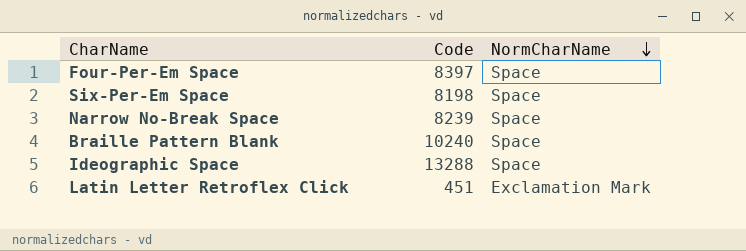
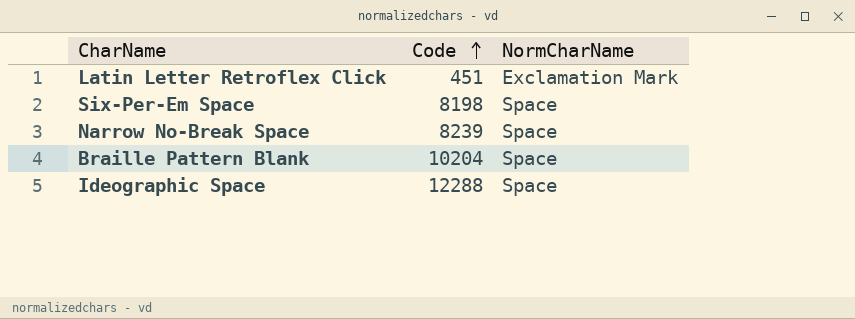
row order: NormCharName descending -> Code ascending
row Four-Per-Em Space: 8397 | Space -> none
Braille Pattern Blank | Code: 10240 -> 10204
Ideographic Space | Code: 13288 -> 12288

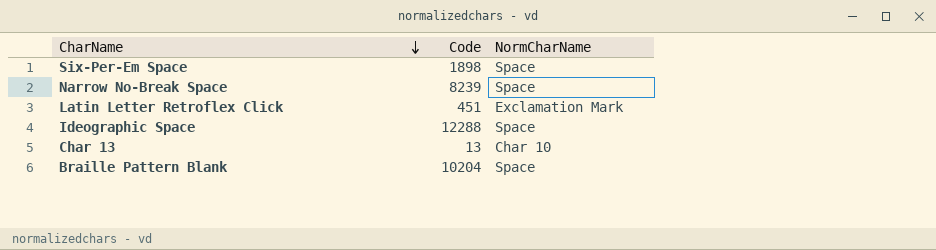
row order: Code ascending -> CharName descending
Six-Per-Em Space | Code: 8198 -> 1898
row Char 13: none -> 13 | Char 10

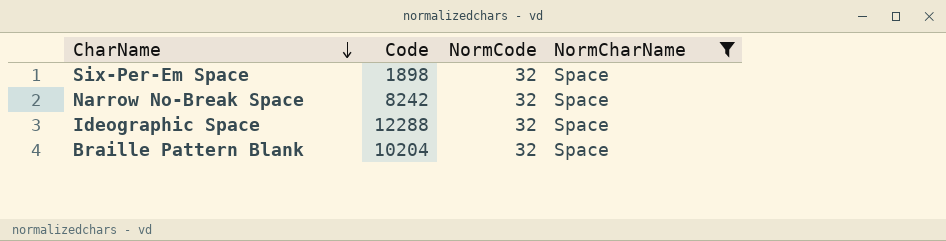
filter: none -> NormCharName = Space
column NormCode | position: none -> 3
Narrow No-Break Space | Code: 8239 -> 8242

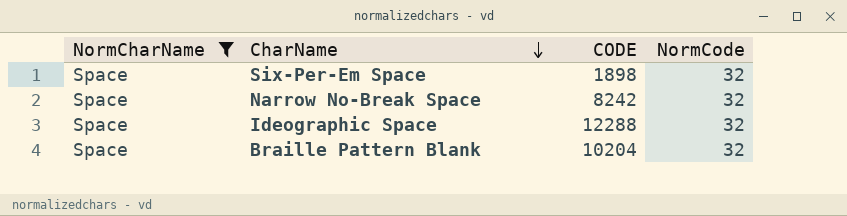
column NormCharName | position: 4 -> 1
column name: Code -> CODE

